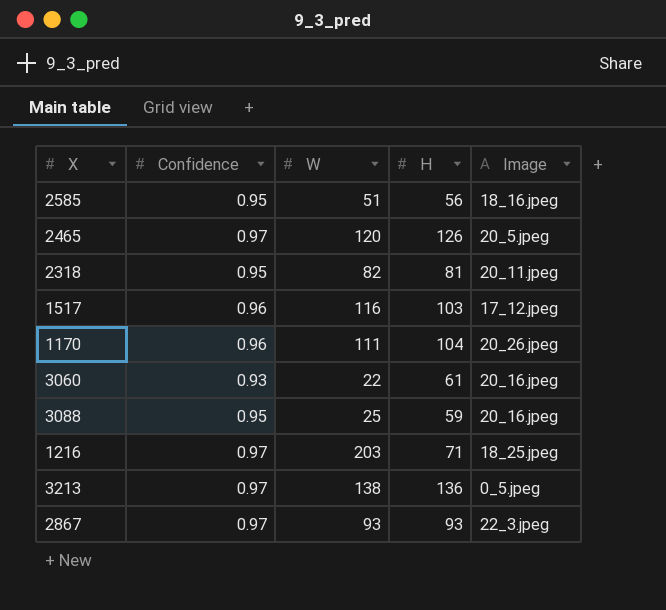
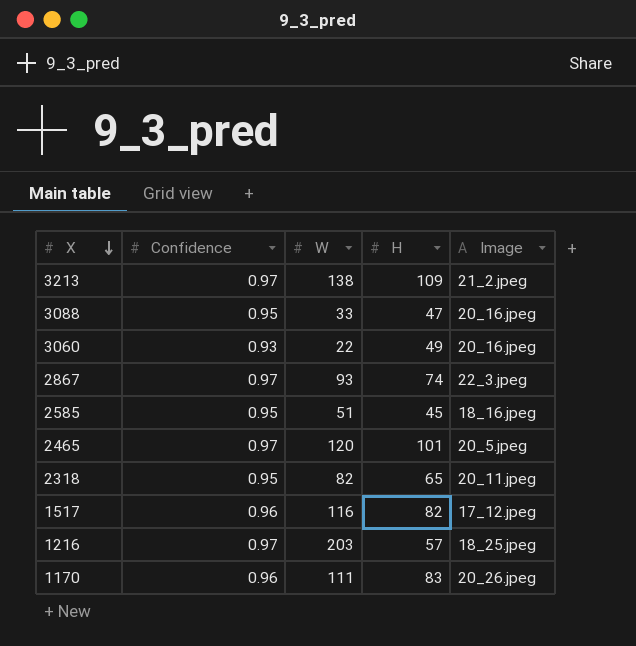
row order: none -> X descending
3213 | H: 136 -> 109
3213 | Image: 0_5.jpeg -> 21_2.jpeg
3088 | W: 25 -> 33
3088 | H: 59 -> 47
3060 | H: 61 -> 49
2867 | H: 93 -> 74
2585 | H: 56 -> 45
2465 | H: 126 -> 101
2318 | H: 81 -> 65
1517 | H: 103 -> 82
1216 | H: 71 -> 57
1170 | H: 104 -> 83

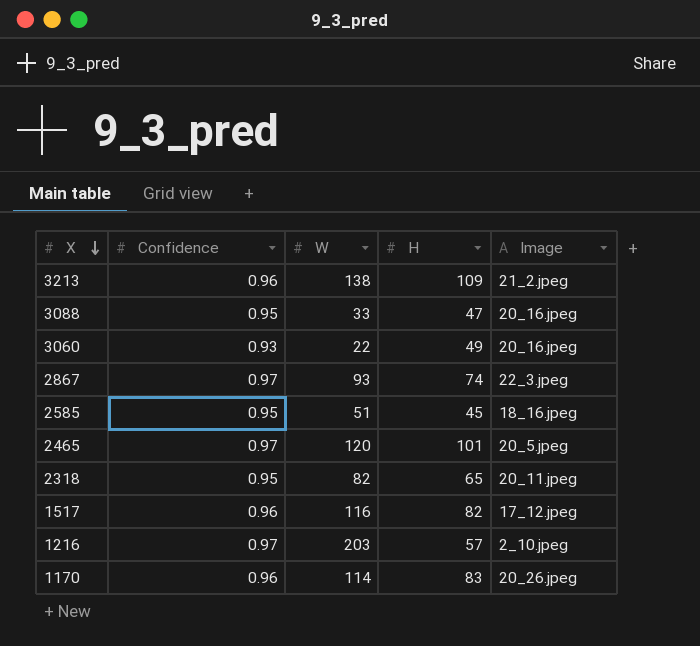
3213 | Confidence: 0.97 -> 0.96
1216 | Image: 18_25.jpeg -> 2_10.jpeg
1170 | W: 111 -> 114

